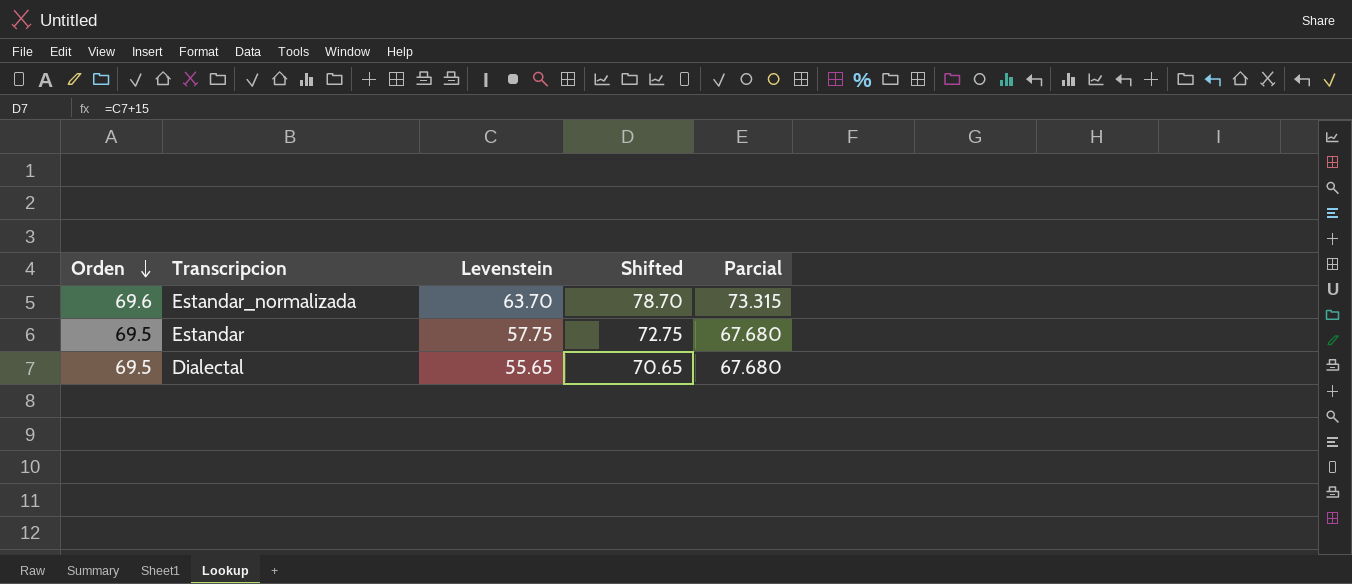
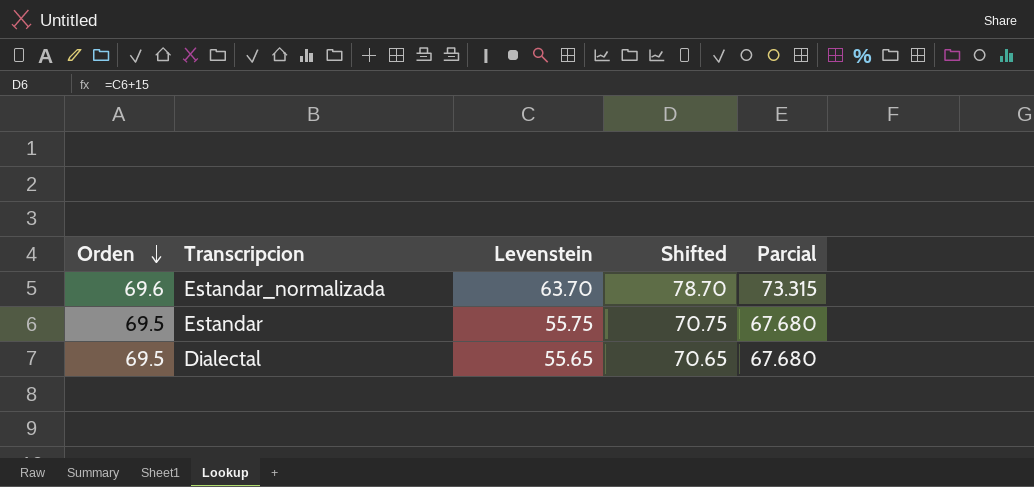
Estandar | Levenstein: 57.75 -> 55.75
Estandar | Shifted: 72.75 -> 70.75

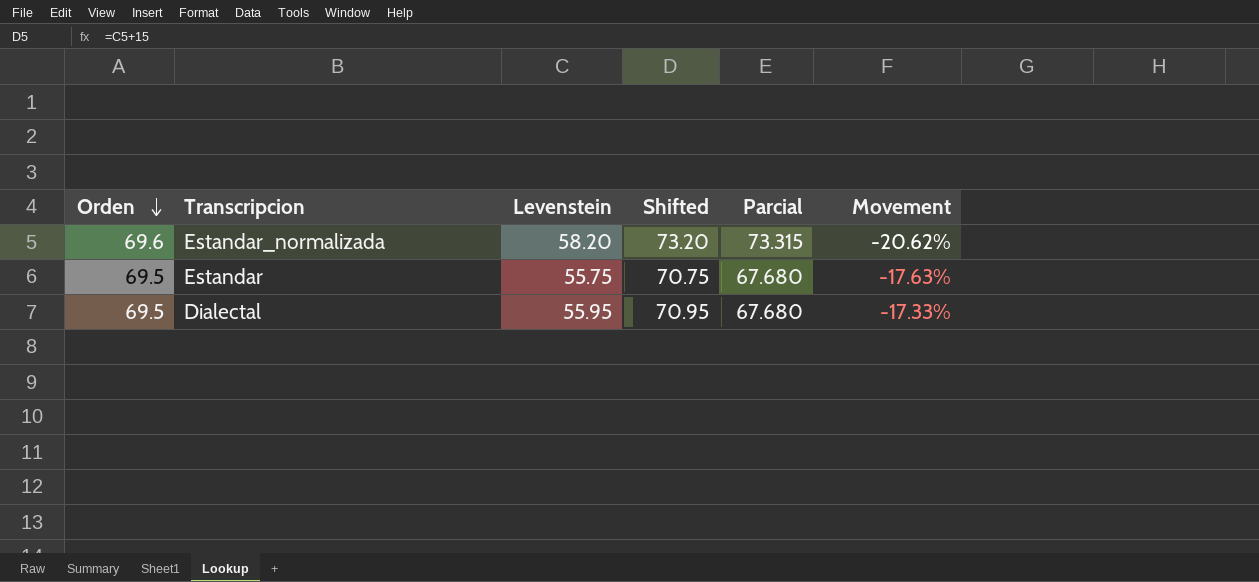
column Movement | formula: none -> ([Levenstein] - [Parcial]) / [Parcial]
Estandar_normalizada | Levenstein: 63.70 -> 58.20
Estandar_normalizada | Shifted: 78.70 -> 73.20
Dialectal | Levenstein: 55.65 -> 55.95
Dialectal | Shifted: 70.65 -> 70.95

